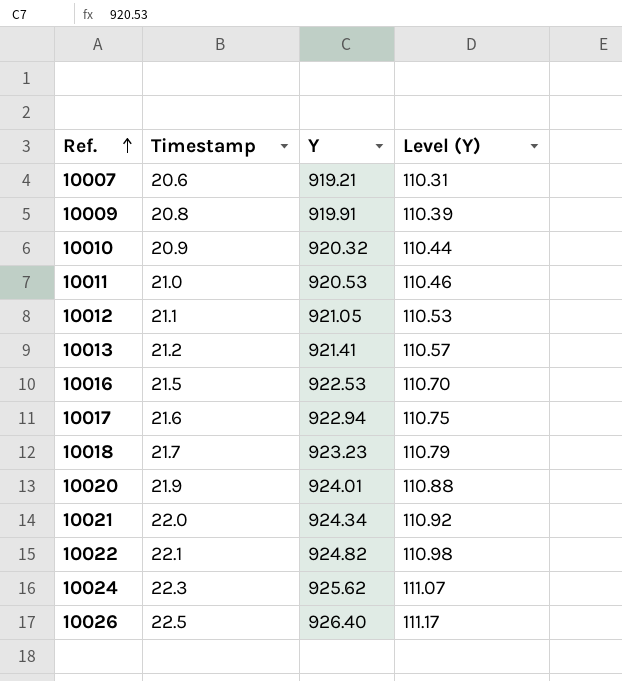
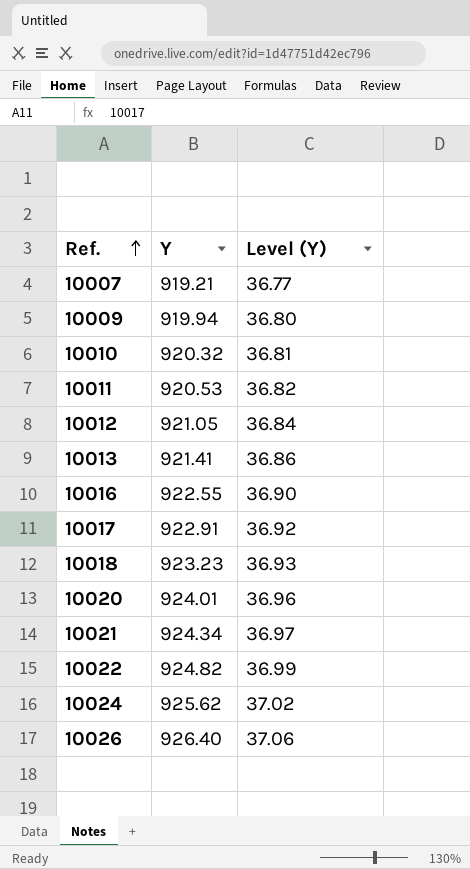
column Timestamp | position: 2 -> none
column Level (Y) | formula: [Y] * 0.12 -> [Y] * 0.04
10009 | Y: 919.91 -> 919.94
10016 | Y: 922.53 -> 922.55
10017 | Y: 922.94 -> 922.91

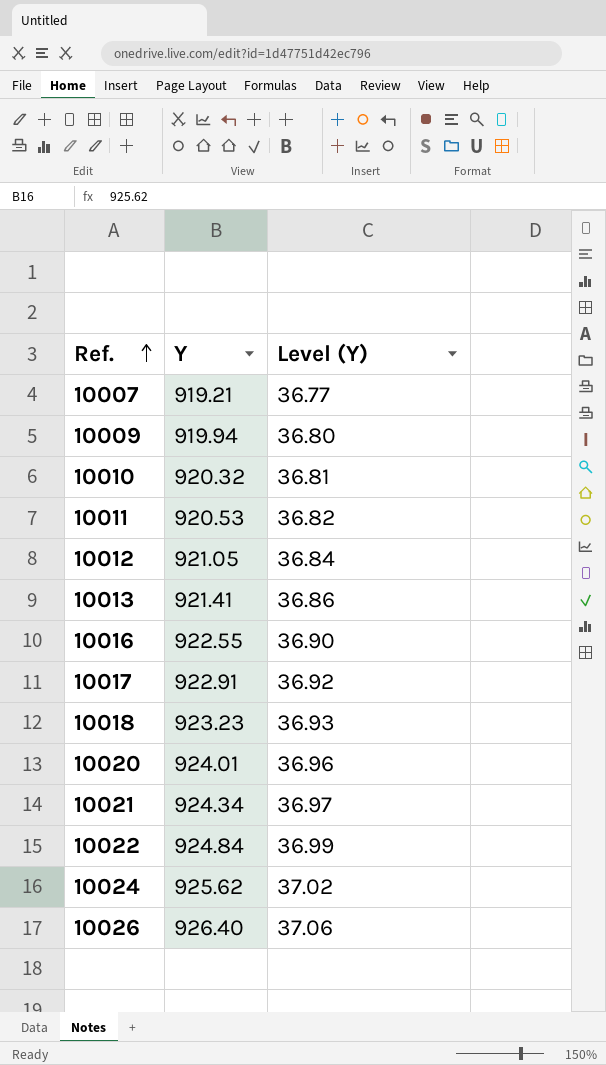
10022 | Y: 924.82 -> 924.84

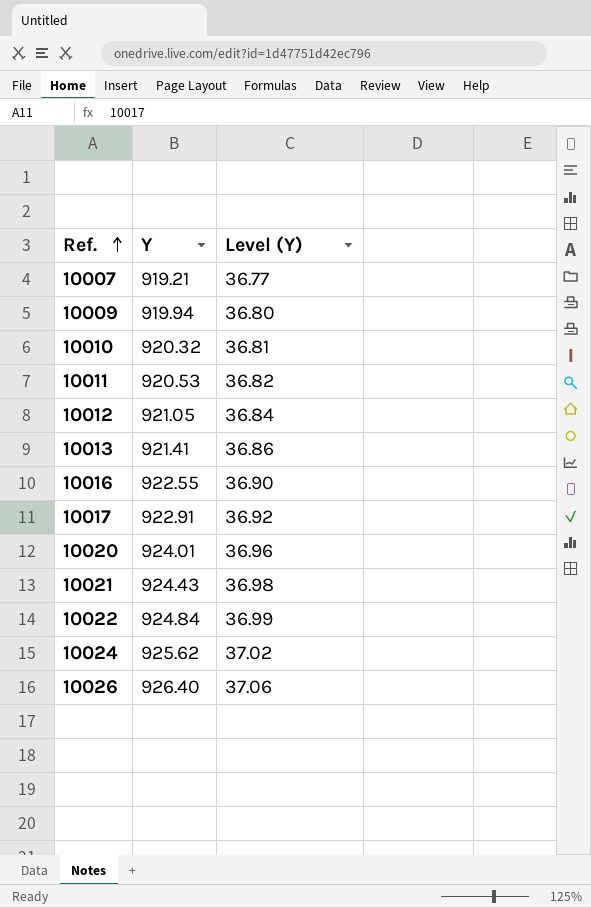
row 10018: 923.23 | 36.93 -> none
10021 | Y: 924.34 -> 924.43
10021 | Level (Y): 36.97 -> 36.98

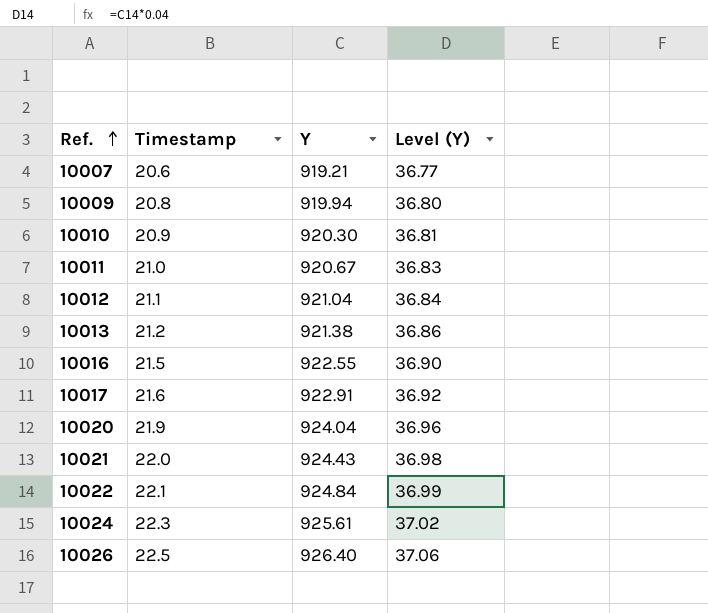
column Timestamp | position: none -> 2
10010 | Y: 920.32 -> 920.30
10011 | Y: 920.53 -> 920.67
10011 | Level (Y): 36.82 -> 36.83
10012 | Y: 921.05 -> 921.04
10013 | Y: 921.41 -> 921.38
10020 | Y: 924.01 -> 924.04
10024 | Y: 925.62 -> 925.61

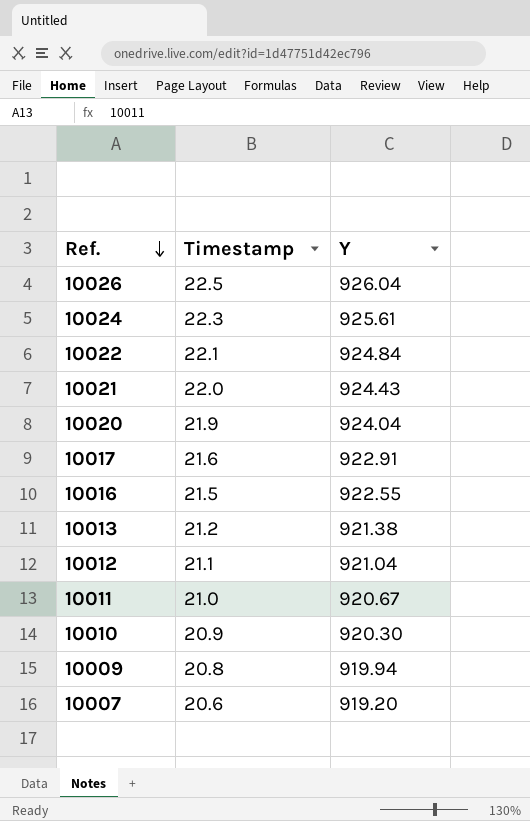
row order: Ref. ascending -> Ref. descending
column Level (Y) | formula: [Y] * 0.04 -> none
10026 | Y: 926.40 -> 926.04
10007 | Y: 919.21 -> 919.20

